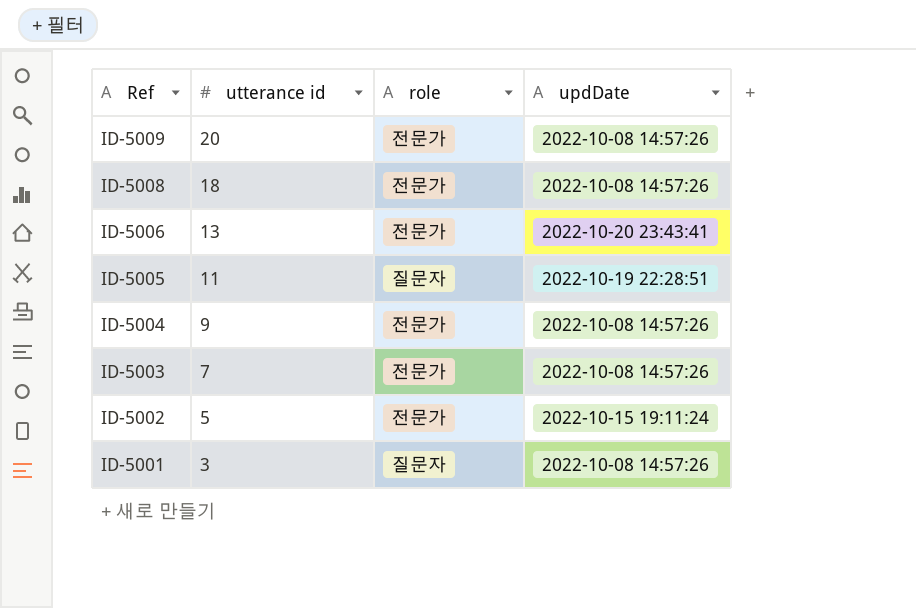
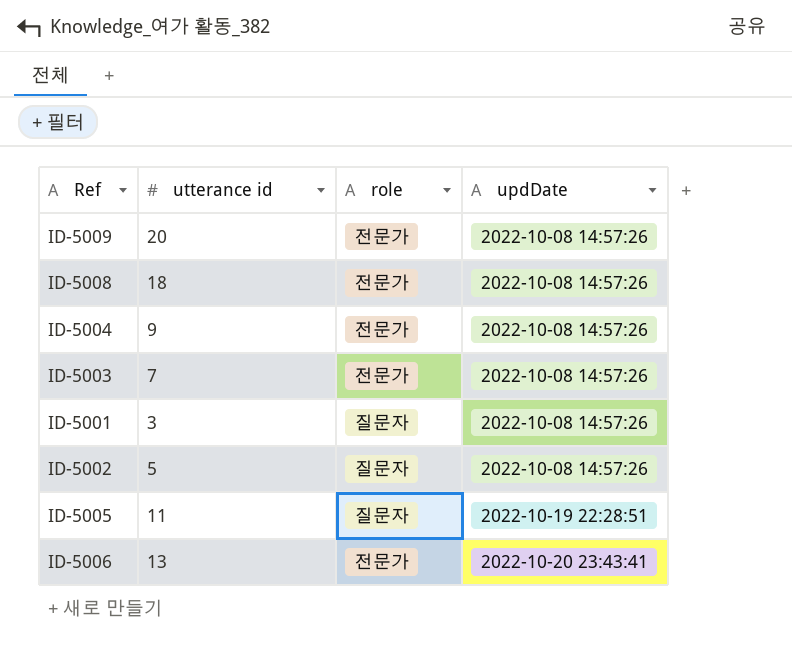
row order: Ref descending -> updDate ascending
ID-5002 | role: 전문가 -> 질문자
ID-5002 | updDate: 2022-10-15 19:11:24 -> 2022-10-08 14:57:26

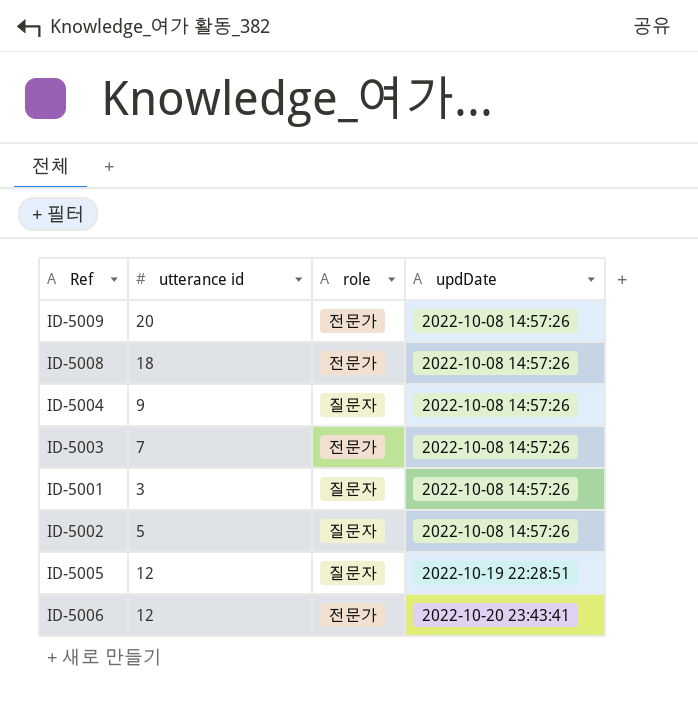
ID-5004 | role: 전문가 -> 질문자
ID-5005 | utterance id: 11 -> 12
ID-5006 | utterance id: 13 -> 12

